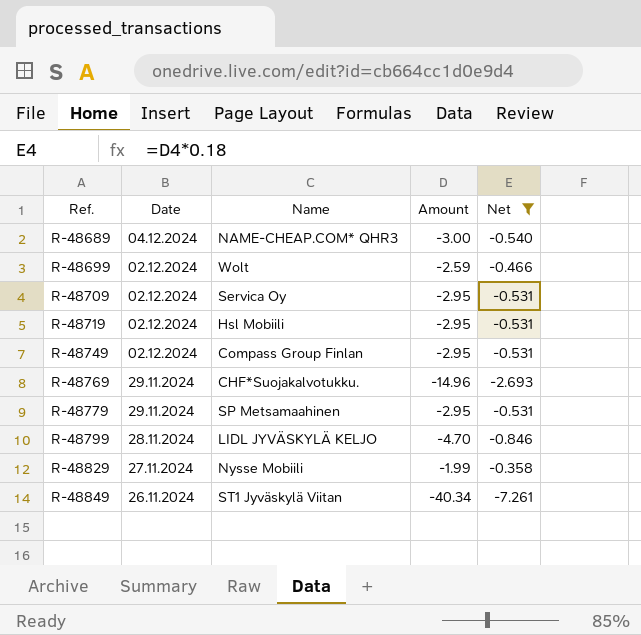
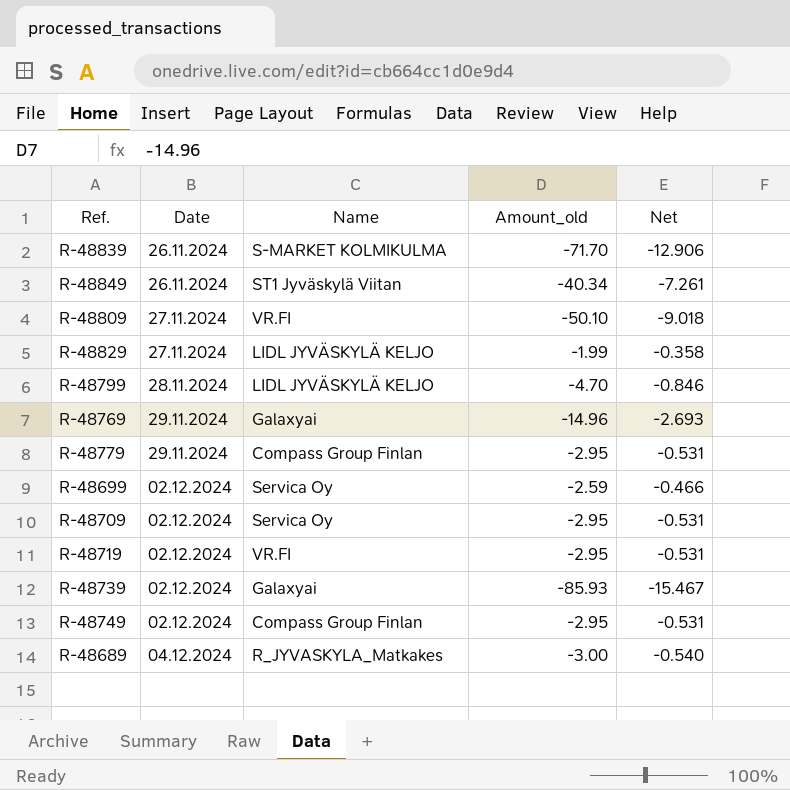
filter: Net >= -7.261 -> none
row order: Ref. ascending -> Date ascending
column name: Amount -> Amount_old
R-48829 | Name: Nysse Mobiili -> LIDL JYVÄSKYLÄ KELJO
R-48769 | Name: CHF*Suojakalvotukku. -> Galaxyai
R-48779 | Name: SP Metsamaahinen -> Compass Group Finlan
R-48699 | Name: Wolt -> Servica Oy
R-48719 | Name: Hsl Mobiili -> VR.FI
R-48689 | Name: NAME-CHEAP.COM* QHR3 -> R_JYVASKYLA_Matkakes

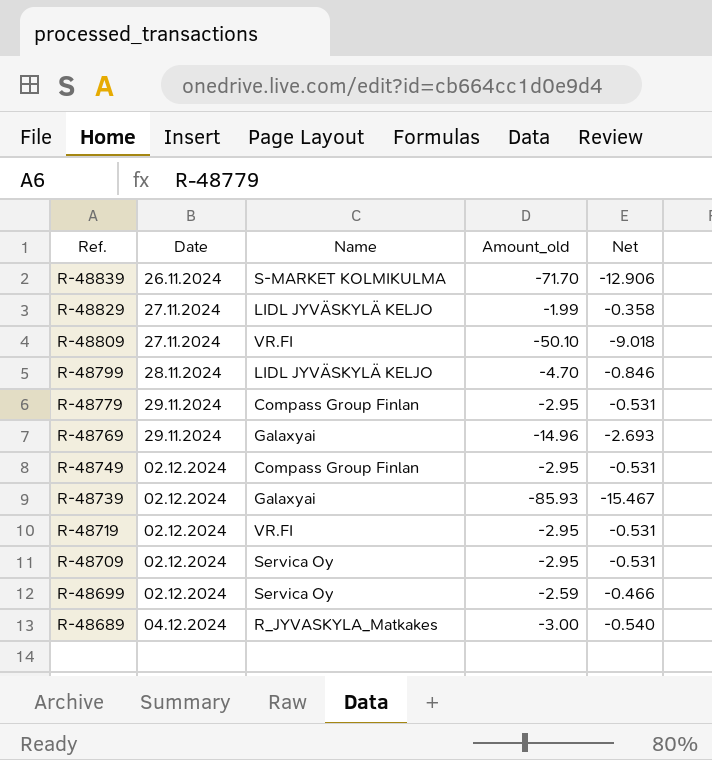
row order: Date ascending -> Ref. descending
row R-48849: 26.11.2024 | ST1 Jyväskylä Viitan | -40.34 | -7.261 -> none

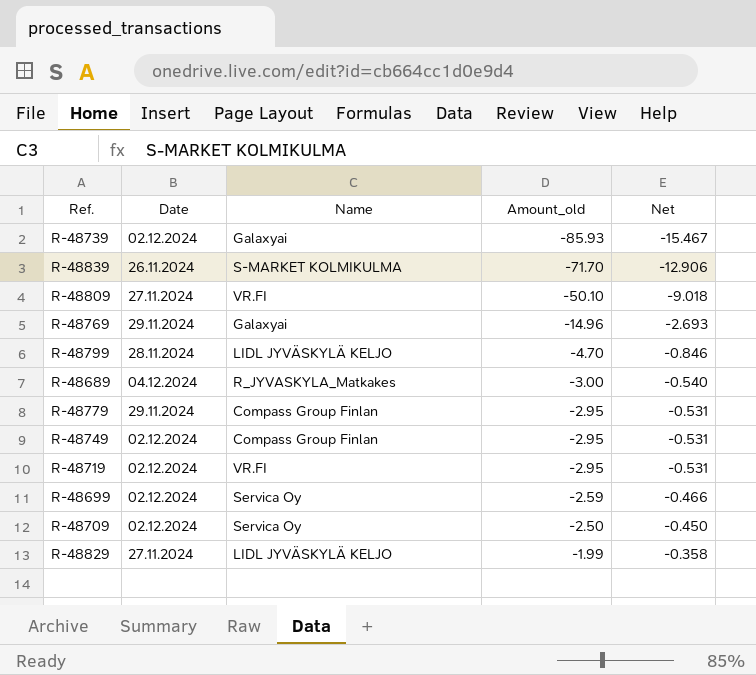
row order: Ref. descending -> Amount_old ascending
R-48709 | Amount_old: -2.95 -> -2.50
R-48709 | Net: -0.531 -> -0.450

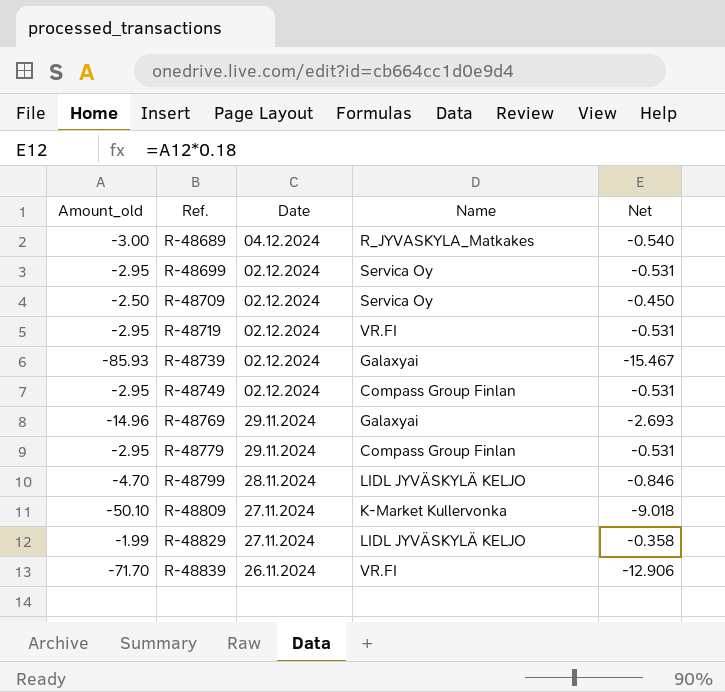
row order: Amount_old ascending -> Ref. ascending
column Amount_old | position: 4 -> 1
R-48699 | Amount_old: -2.59 -> -2.95
R-48699 | Net: -0.466 -> -0.531
R-48809 | Name: VR.FI -> K-Market Kullervonka
R-48839 | Name: S-MARKET KOLMIKULMA -> VR.FI

